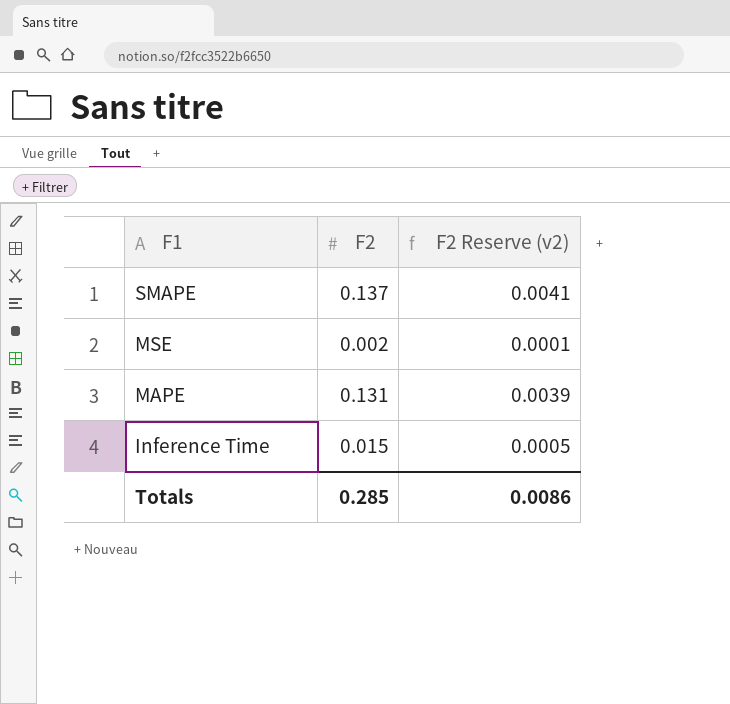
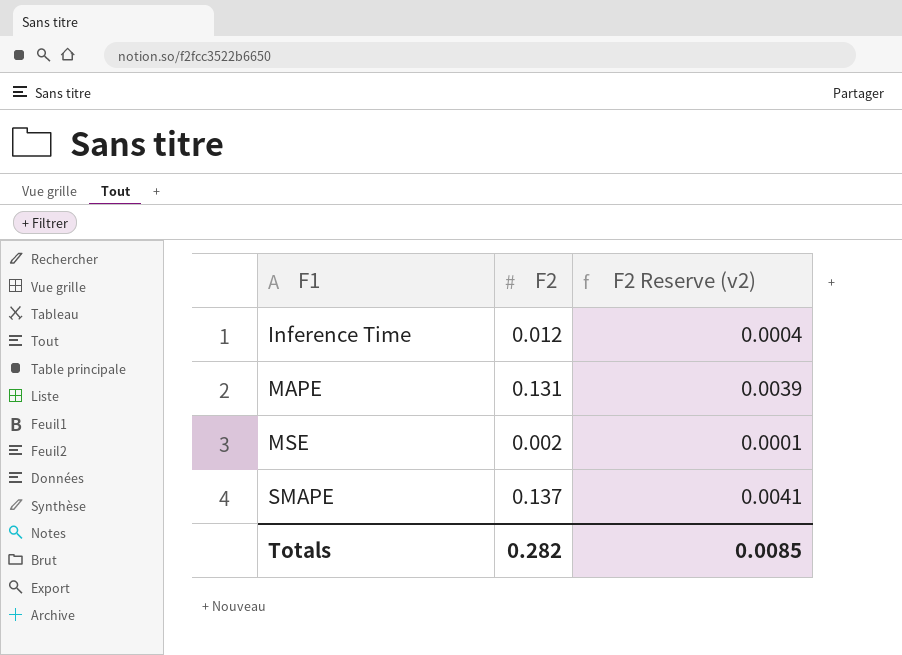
row order: F1 descending -> F1 ascending
Inference Time | F2: 0.015 -> 0.012
Inference Time | F2 Reserve (v2): 0.0005 -> 0.0004
Totals | F2: 0.285 -> 0.282
Totals | F2 Reserve (v2): 0.0086 -> 0.0085

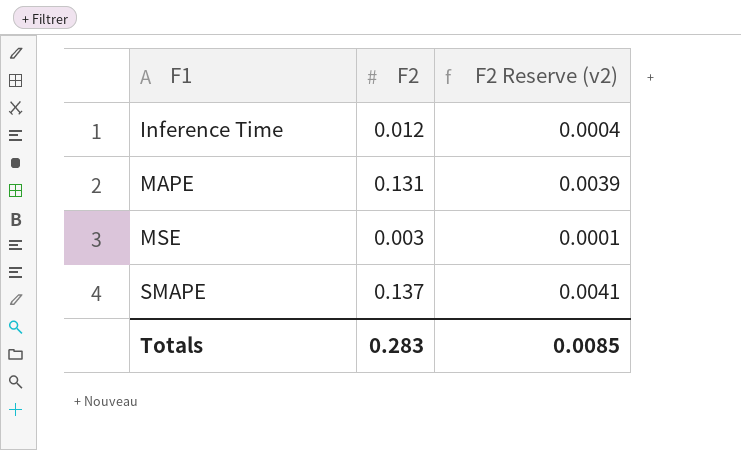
MSE | F2: 0.002 -> 0.003
Totals | F2: 0.282 -> 0.283

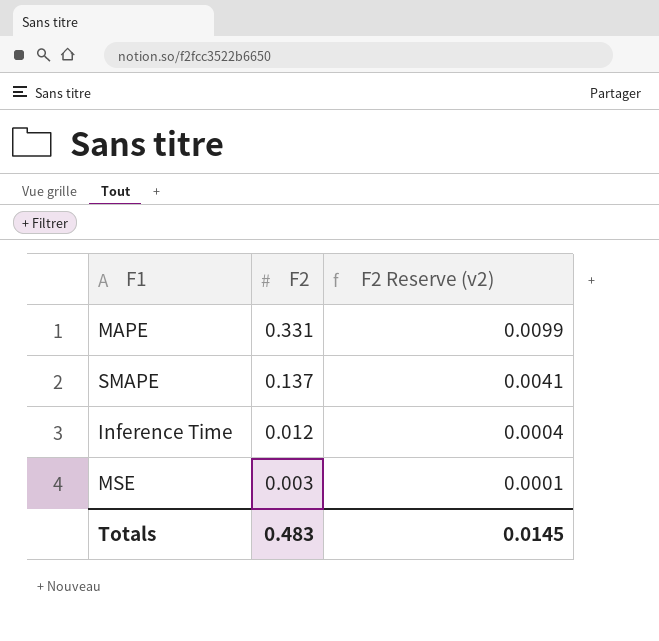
row order: F1 ascending -> F2 descending
MAPE | F2: 0.131 -> 0.331
MAPE | F2 Reserve (v2): 0.0039 -> 0.0099
Totals | F2: 0.283 -> 0.483
Totals | F2 Reserve (v2): 0.0085 -> 0.0145

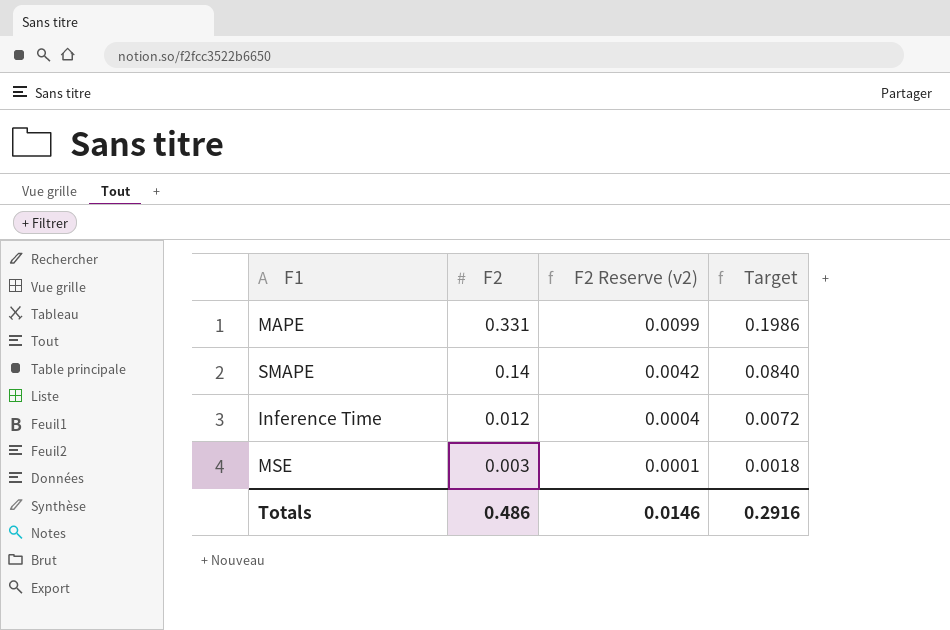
column Target | formula: none -> [F2] * 0.6
SMAPE | F2: 0.137 -> 0.14
SMAPE | F2 Reserve (v2): 0.0041 -> 0.0042
Totals | F2: 0.483 -> 0.486
Totals | F2 Reserve (v2): 0.0145 -> 0.0146

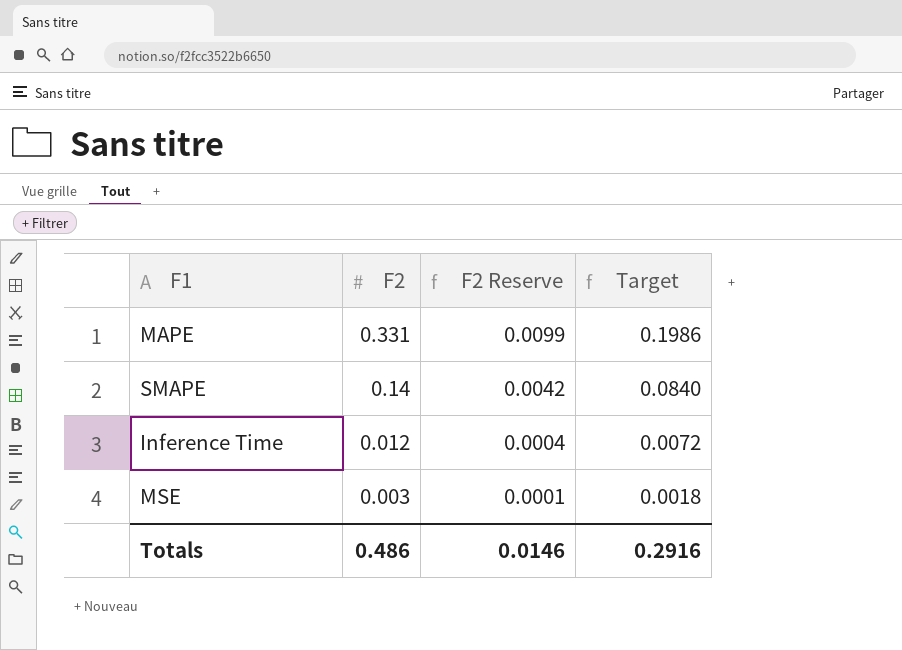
column name: F2 Reserve (v2) -> F2 Reserve

